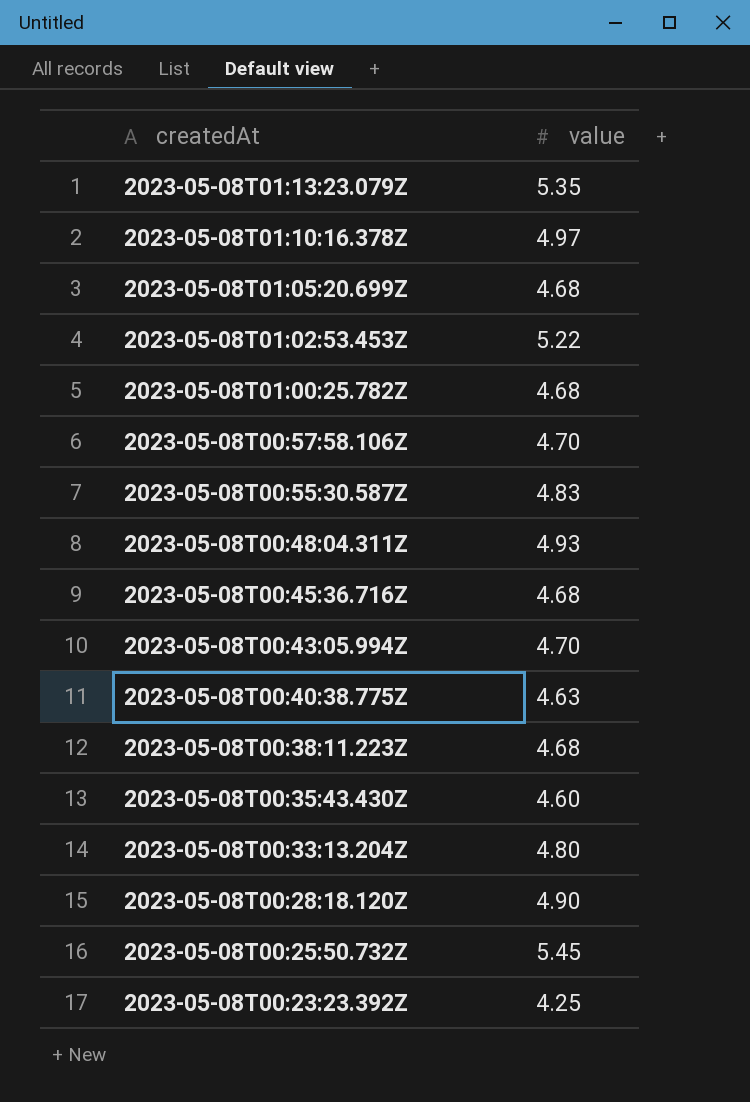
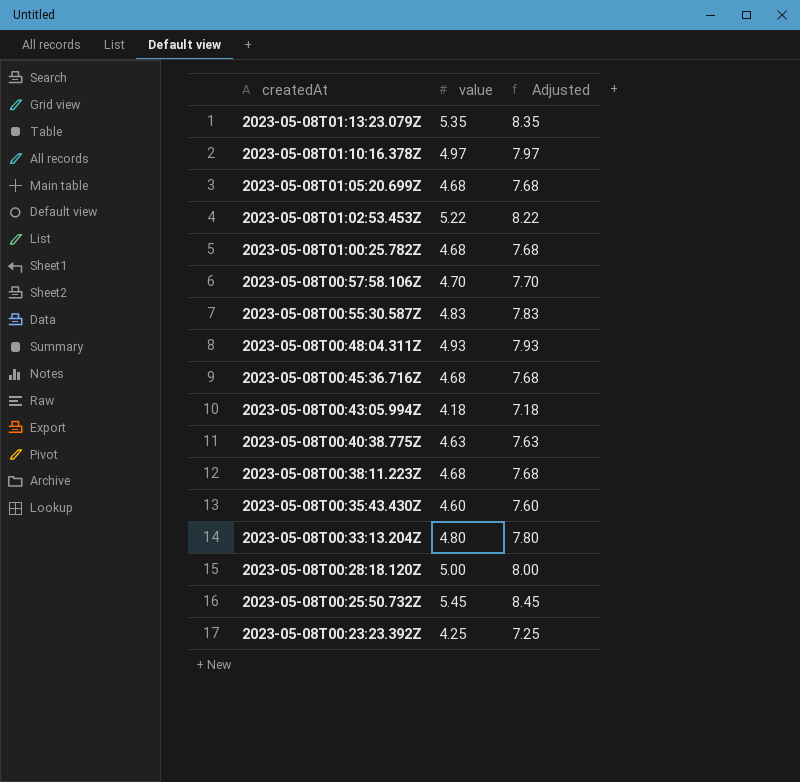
column Adjusted | formula: none -> [value] + 3
2023-05-08T00:43:05.994Z | value: 4.70 -> 4.18
2023-05-08T00:28:18.120Z | value: 4.90 -> 5.00

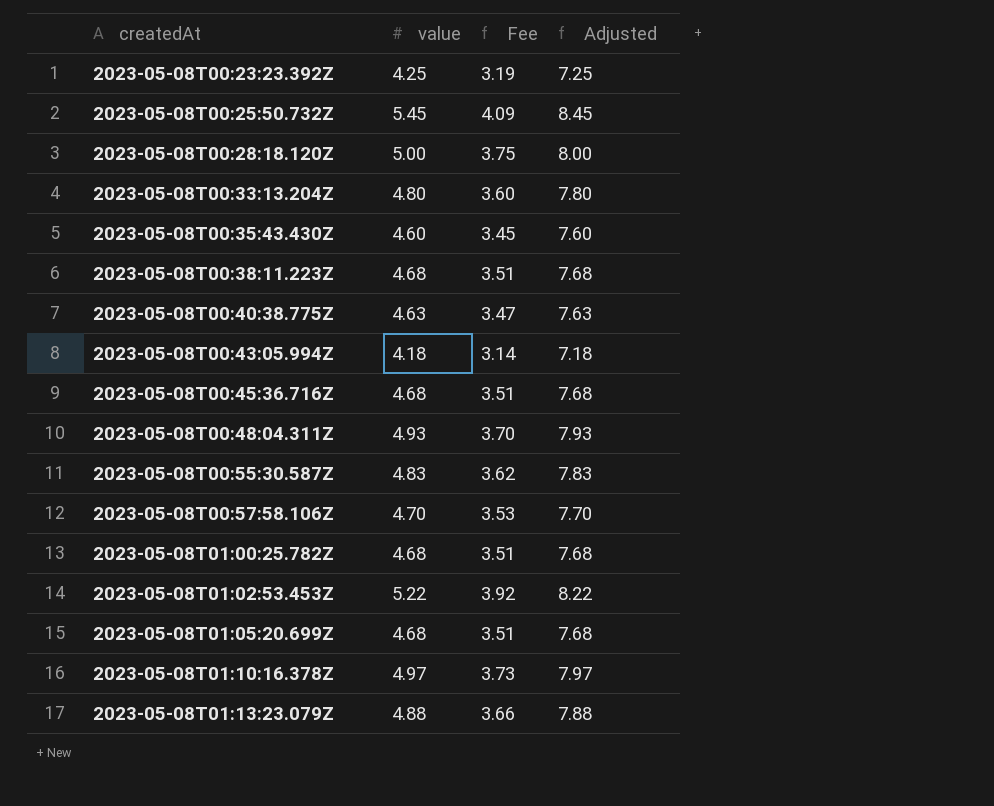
row order: createdAt descending -> createdAt ascending
column Fee | formula: none -> [value] * 0.75
2023-05-08T01:13:23.079Z | value: 5.35 -> 4.88
2023-05-08T01:13:23.079Z | Adjusted: 8.35 -> 7.88

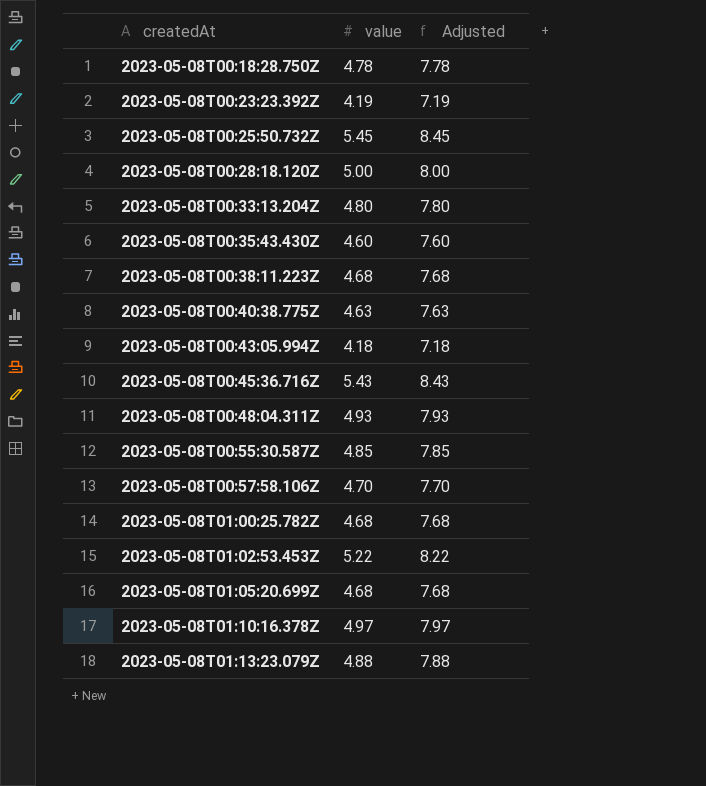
column Fee | formula: [value] * 0.75 -> none
row 2023-05-08T00:18:28.750Z: none -> 4.78 | 7.78
2023-05-08T00:23:23.392Z | value: 4.25 -> 4.19
2023-05-08T00:23:23.392Z | Adjusted: 7.25 -> 7.19
2023-05-08T00:45:36.716Z | value: 4.68 -> 5.43
2023-05-08T00:45:36.716Z | Adjusted: 7.68 -> 8.43
2023-05-08T00:55:30.587Z | value: 4.83 -> 4.85
2023-05-08T00:55:30.587Z | Adjusted: 7.83 -> 7.85

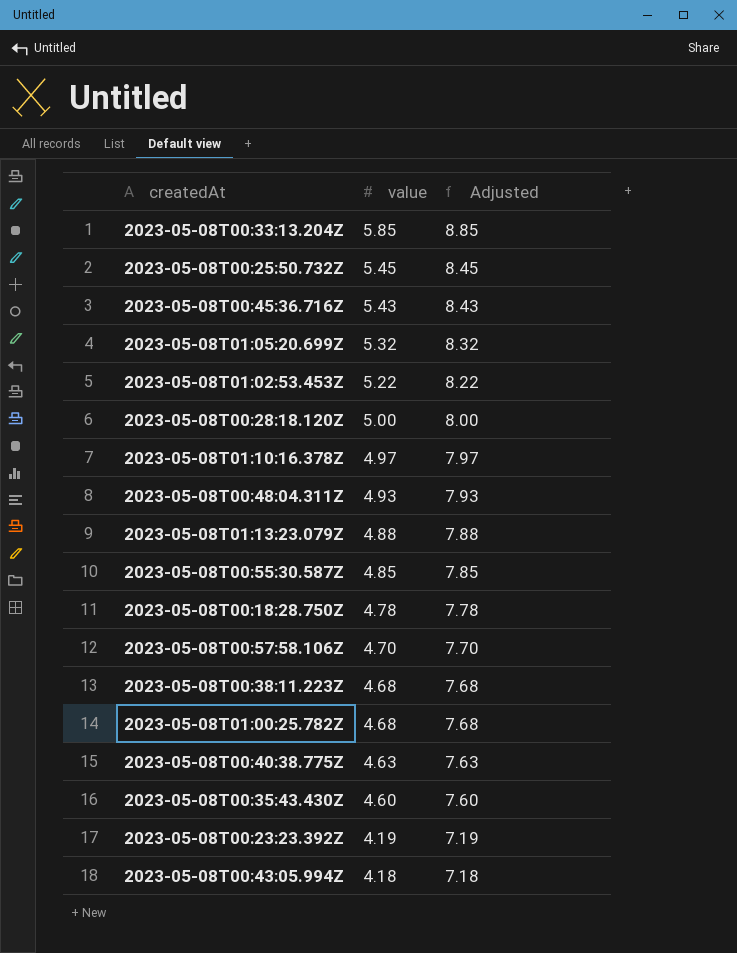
row order: createdAt ascending -> value descending
2023-05-08T00:33:13.204Z | value: 4.80 -> 5.85
2023-05-08T00:33:13.204Z | Adjusted: 7.80 -> 8.85
2023-05-08T01:05:20.699Z | value: 4.68 -> 5.32
2023-05-08T01:05:20.699Z | Adjusted: 7.68 -> 8.32

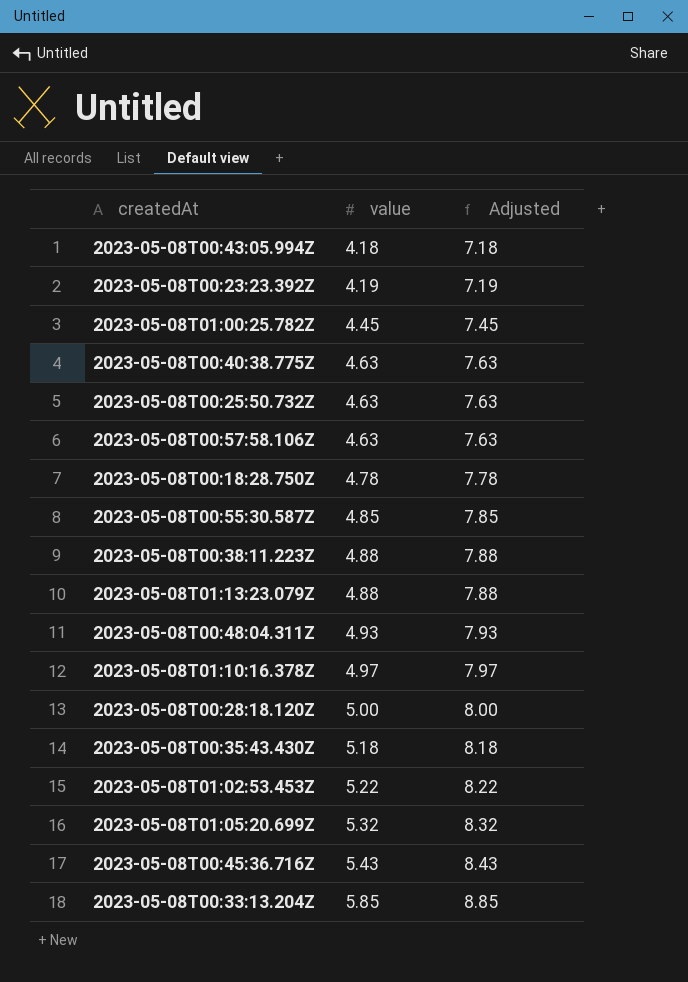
row order: value descending -> value ascending
2023-05-08T01:00:25.782Z | value: 4.68 -> 4.45
2023-05-08T01:00:25.782Z | Adjusted: 7.68 -> 7.45
2023-05-08T00:25:50.732Z | value: 5.45 -> 4.63
2023-05-08T00:25:50.732Z | Adjusted: 8.45 -> 7.63
2023-05-08T00:57:58.106Z | value: 4.70 -> 4.63
2023-05-08T00:57:58.106Z | Adjusted: 7.70 -> 7.63
2023-05-08T00:38:11.223Z | value: 4.68 -> 4.88
2023-05-08T00:38:11.223Z | Adjusted: 7.68 -> 7.88
2023-05-08T00:35:43.430Z | value: 4.60 -> 5.18
2023-05-08T00:35:43.430Z | Adjusted: 7.60 -> 8.18

